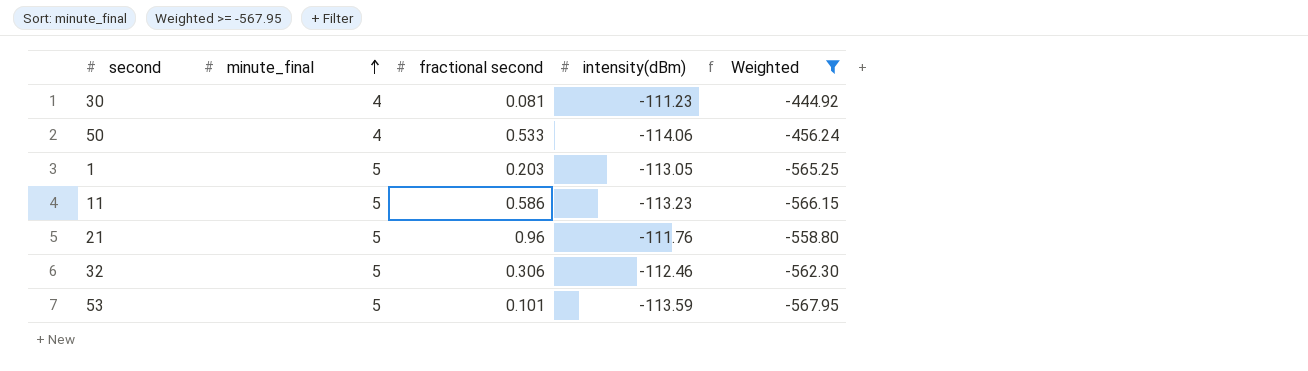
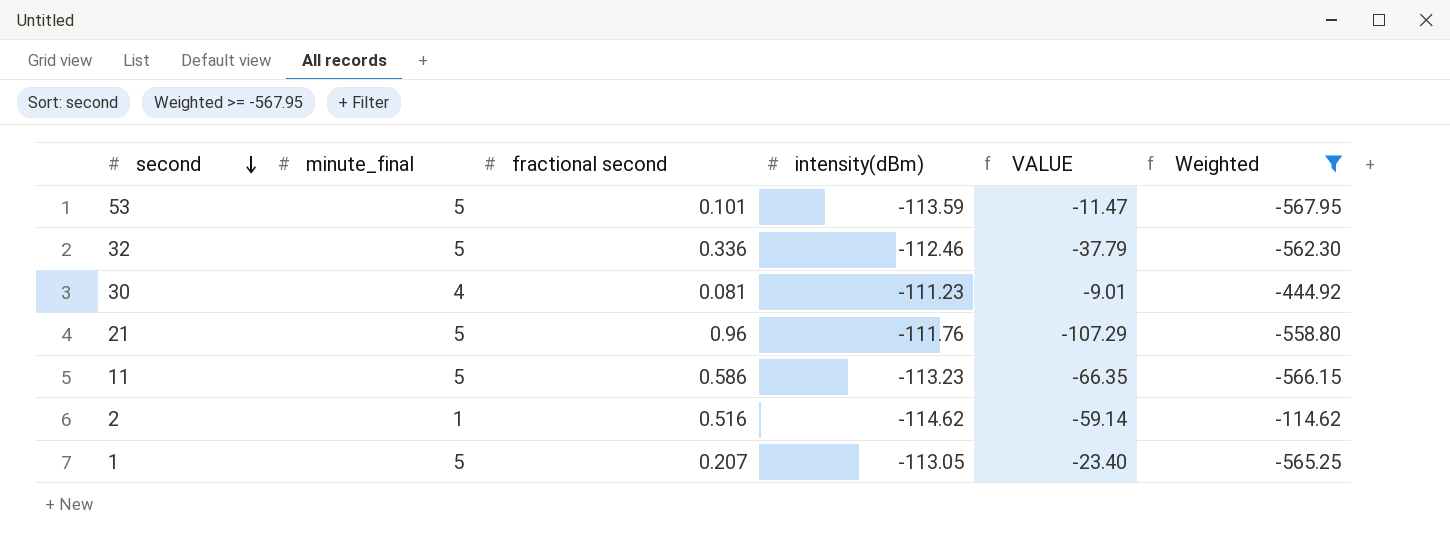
row order: minute_final ascending -> second descending
column VALUE | formula: none -> [fractional second] * [intensity(dBm)]
row 50: 4 | 0.533 | -114.06 | -456.24 -> none
32 | fractional second: 0.306 -> 0.336
row 2: none -> 1 | 0.516 | -114.62 | -59.14 | -114.62
1 | fractional second: 0.203 -> 0.207

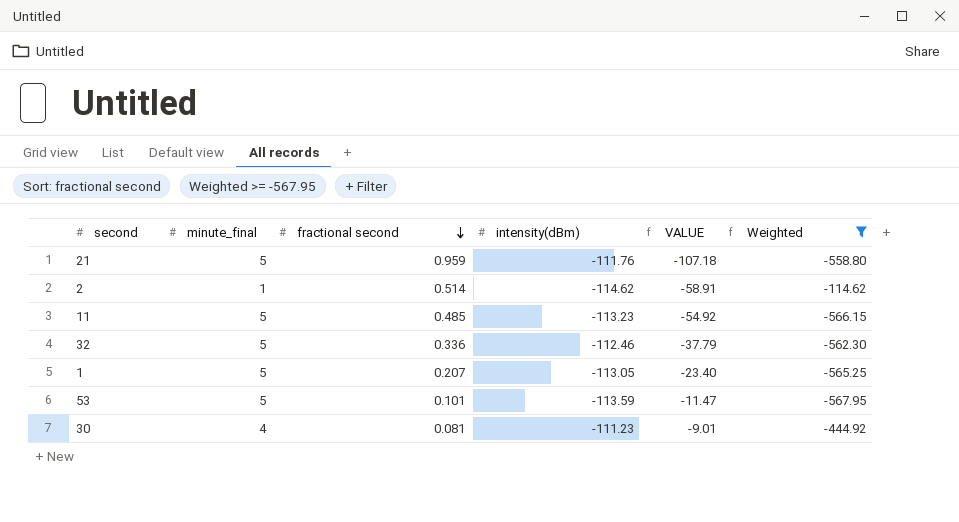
row order: second descending -> fractional second descending
21 | fractional second: 0.96 -> 0.959
21 | VALUE: -107.29 -> -107.18
2 | fractional second: 0.516 -> 0.514
2 | VALUE: -59.14 -> -58.91
11 | fractional second: 0.586 -> 0.485
11 | VALUE: -66.35 -> -54.92

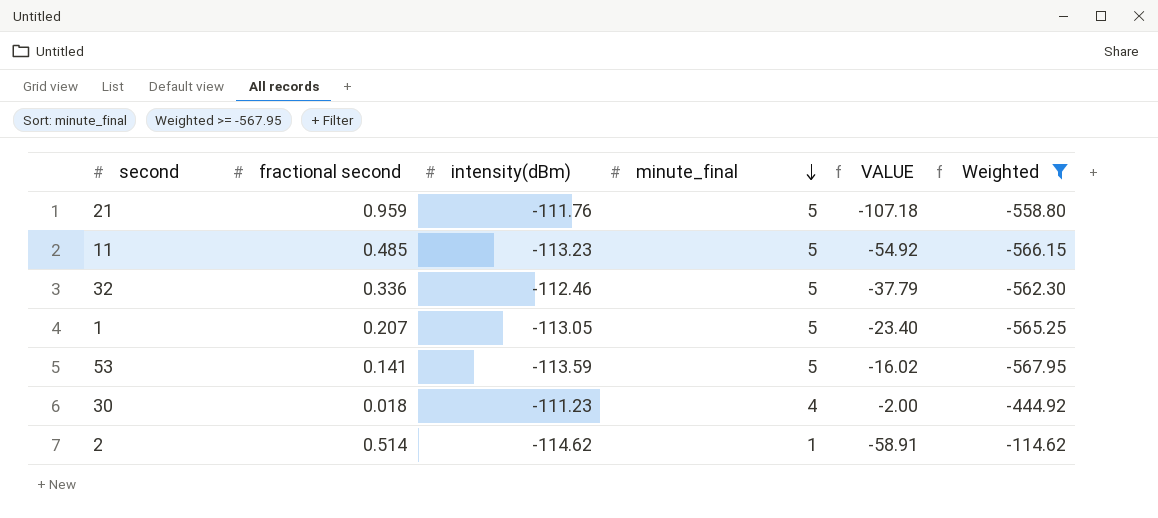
row order: fractional second descending -> minute_final descending
column minute_final | position: 2 -> 4
53 | fractional second: 0.101 -> 0.141
53 | VALUE: -11.47 -> -16.02
30 | fractional second: 0.081 -> 0.018
30 | VALUE: -9.01 -> -2.00

